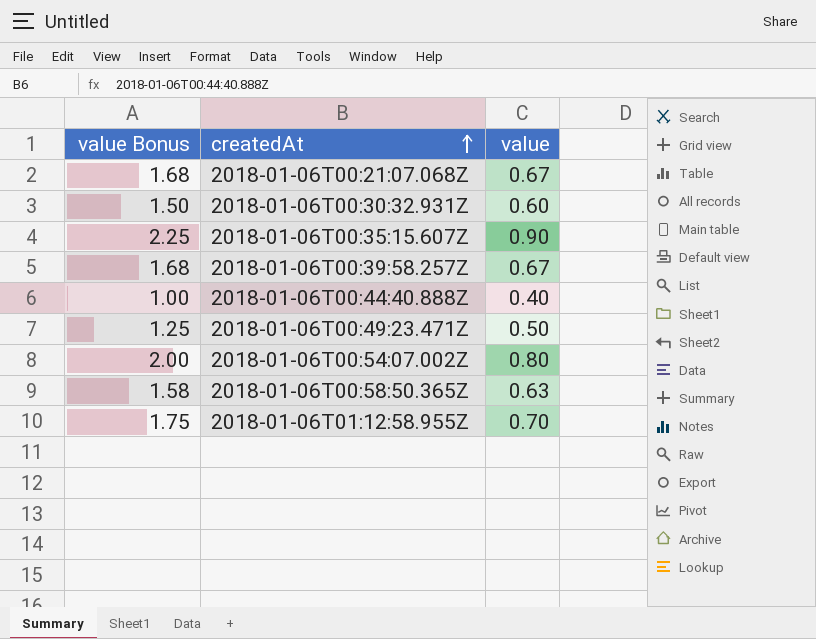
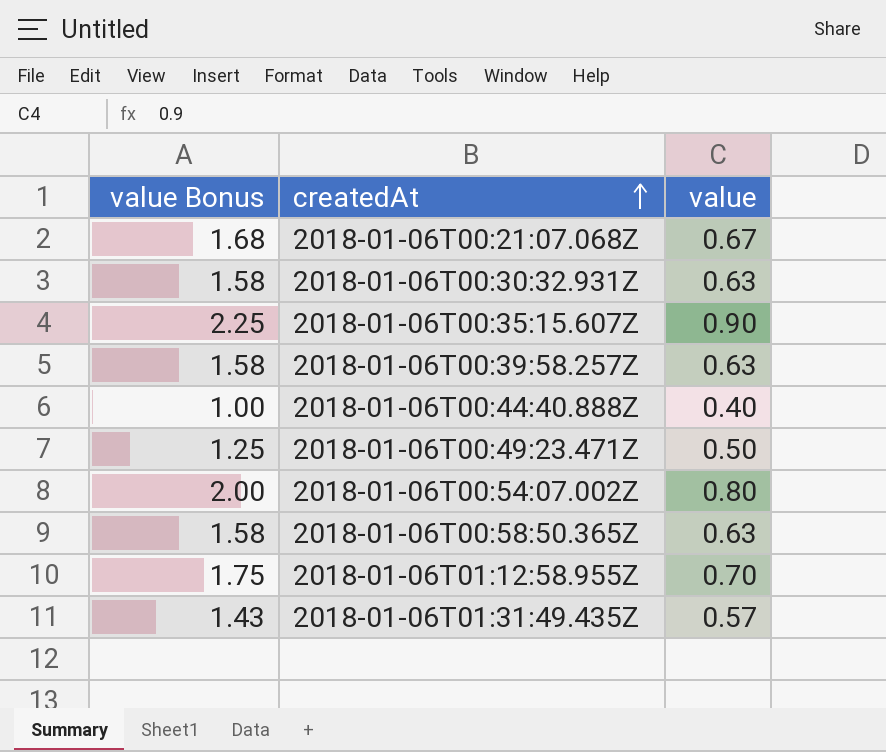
2018-01-06T00:30:32.931Z | value Bonus: 1.50 -> 1.58
2018-01-06T00:30:32.931Z | value: 0.60 -> 0.63
2018-01-06T00:39:58.257Z | value Bonus: 1.68 -> 1.58
2018-01-06T00:39:58.257Z | value: 0.67 -> 0.63
row 2018-01-06T01:31:49.435Z: none -> 1.43 | 0.57

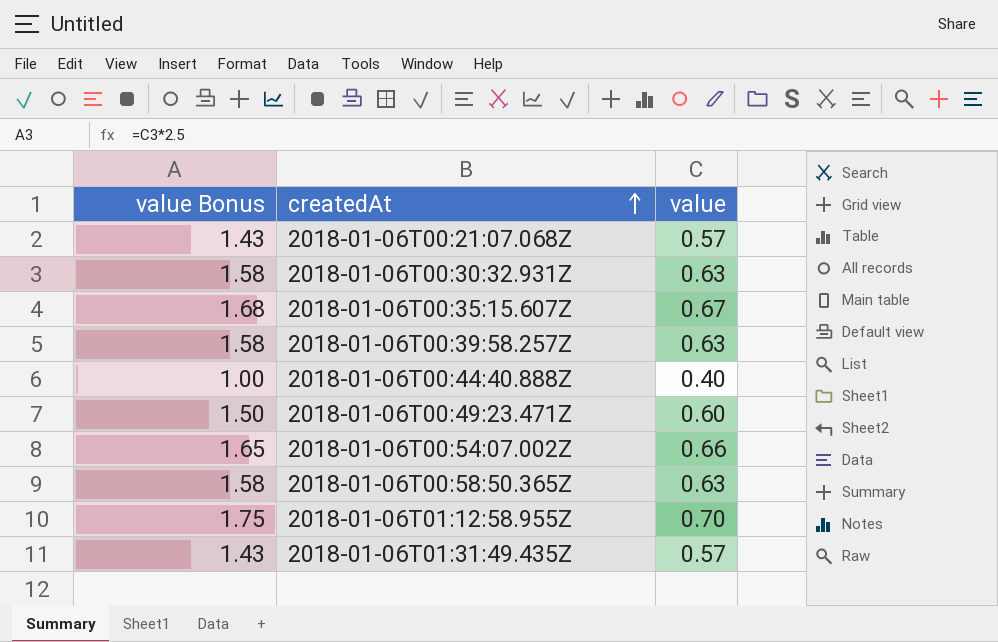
2018-01-06T00:21:07.068Z | value Bonus: 1.68 -> 1.43
2018-01-06T00:21:07.068Z | value: 0.67 -> 0.57
2018-01-06T00:35:15.607Z | value Bonus: 2.25 -> 1.68
2018-01-06T00:35:15.607Z | value: 0.90 -> 0.67
2018-01-06T00:49:23.471Z | value Bonus: 1.25 -> 1.50
2018-01-06T00:49:23.471Z | value: 0.50 -> 0.60
2018-01-06T00:54:07.002Z | value Bonus: 2.00 -> 1.65
2018-01-06T00:54:07.002Z | value: 0.80 -> 0.66

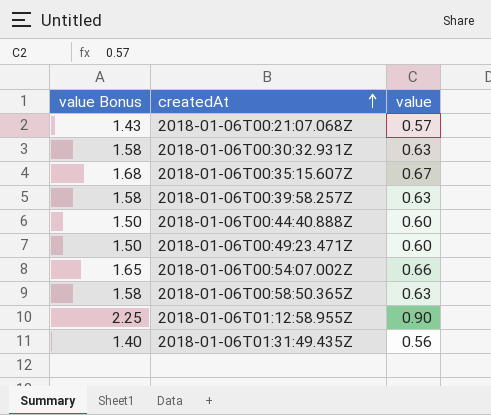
2018-01-06T00:44:40.888Z | value Bonus: 1.00 -> 1.50
2018-01-06T00:44:40.888Z | value: 0.40 -> 0.60
2018-01-06T01:12:58.955Z | value Bonus: 1.75 -> 2.25
2018-01-06T01:12:58.955Z | value: 0.70 -> 0.90
2018-01-06T01:31:49.435Z | value Bonus: 1.43 -> 1.40
2018-01-06T01:31:49.435Z | value: 0.57 -> 0.56

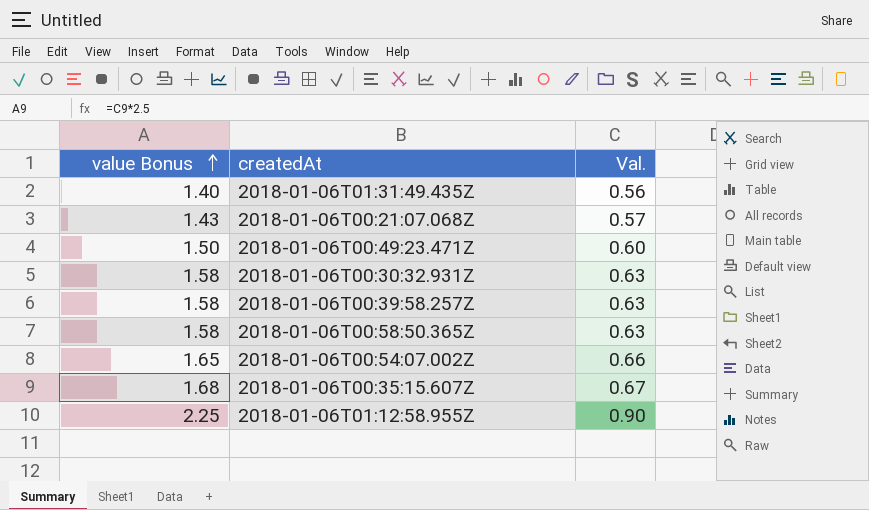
row order: createdAt ascending -> value Bonus ascending
column name: value -> Val.
row 2018-01-06T00:44:40.888Z: 1.50 | 0.60 -> none

